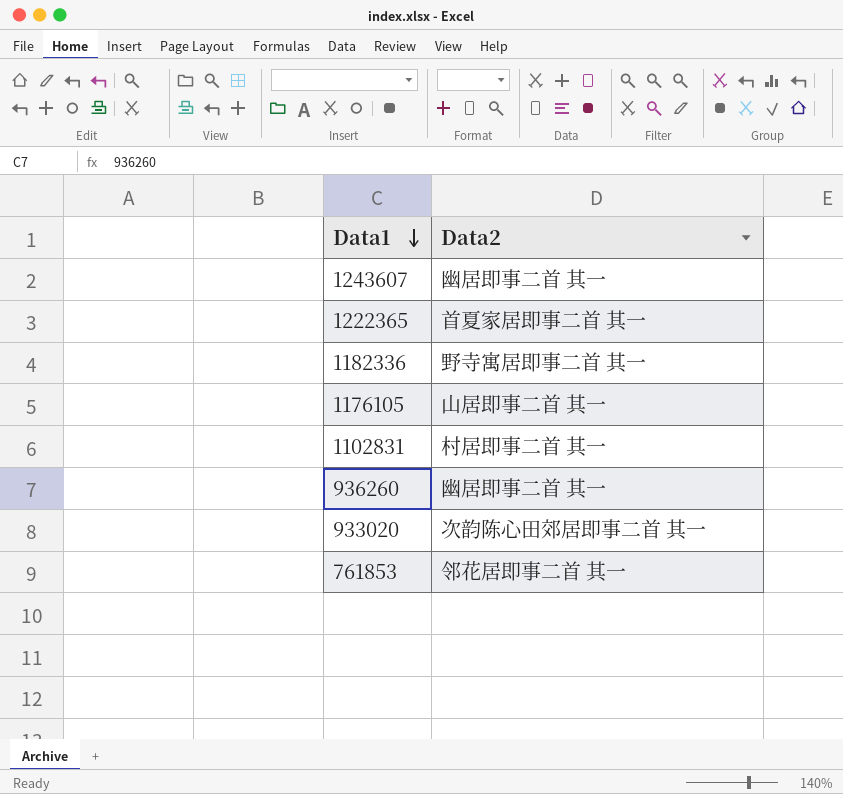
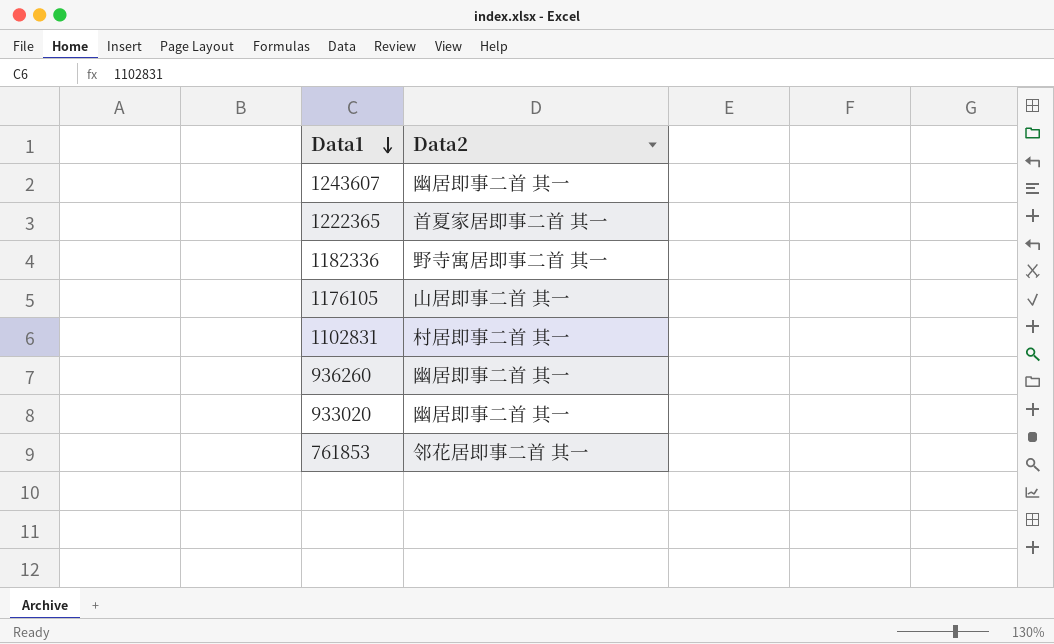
933020 | Data2: 次韵陈心田郊居即事二首 其一 -> 幽居即事二首 其一

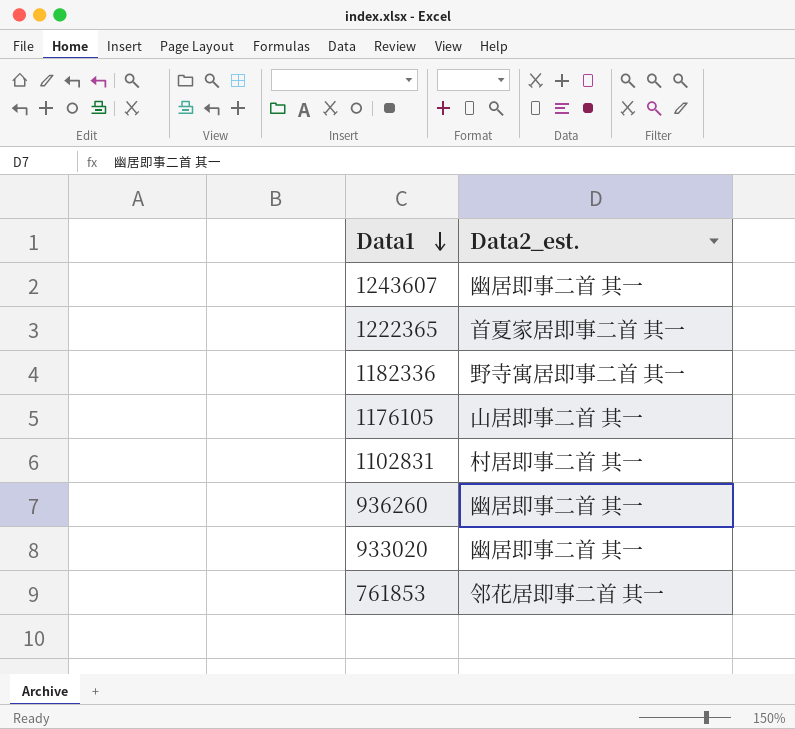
column name: Data2 -> Data2_est.

